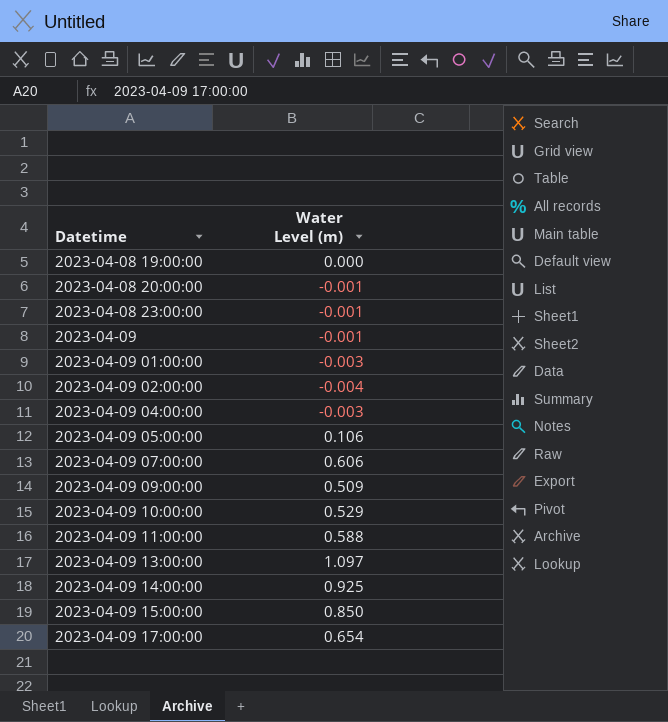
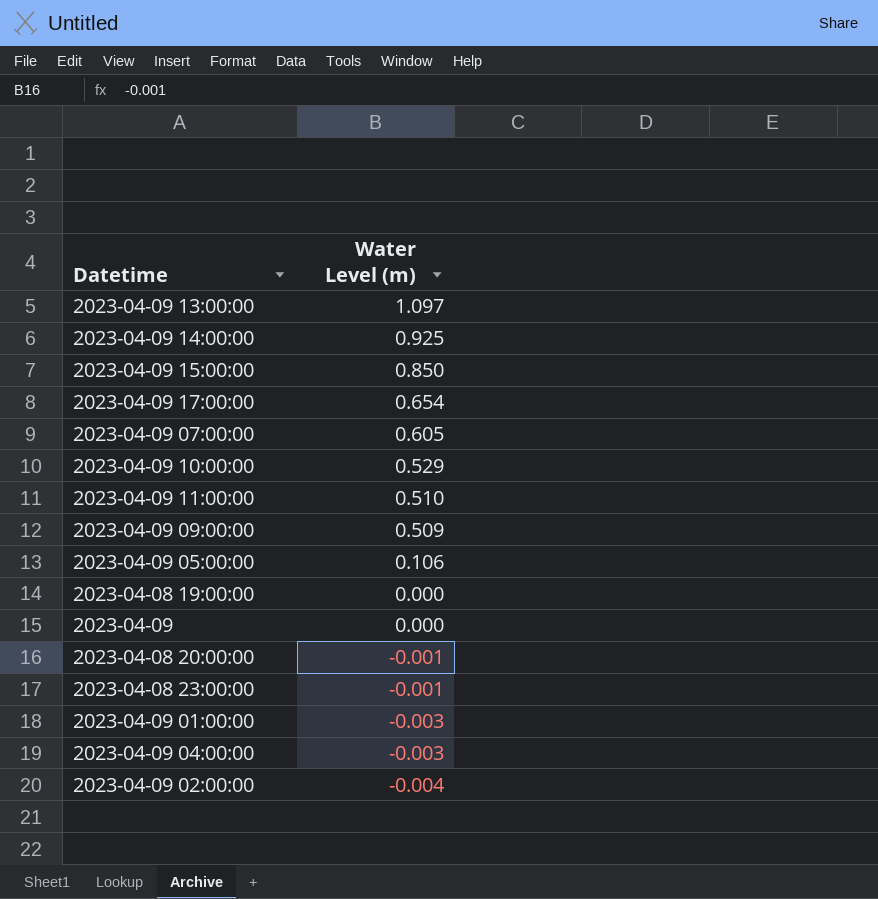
row order: Datetime ascending -> Water Level (m) descending
2023-04-09 07:00:00 | Water Level (m): 0.606 -> 0.605
2023-04-09 11:00:00 | Water Level (m): 0.588 -> 0.510
2023-04-09 | Water Level (m): -0.001 -> 0.000

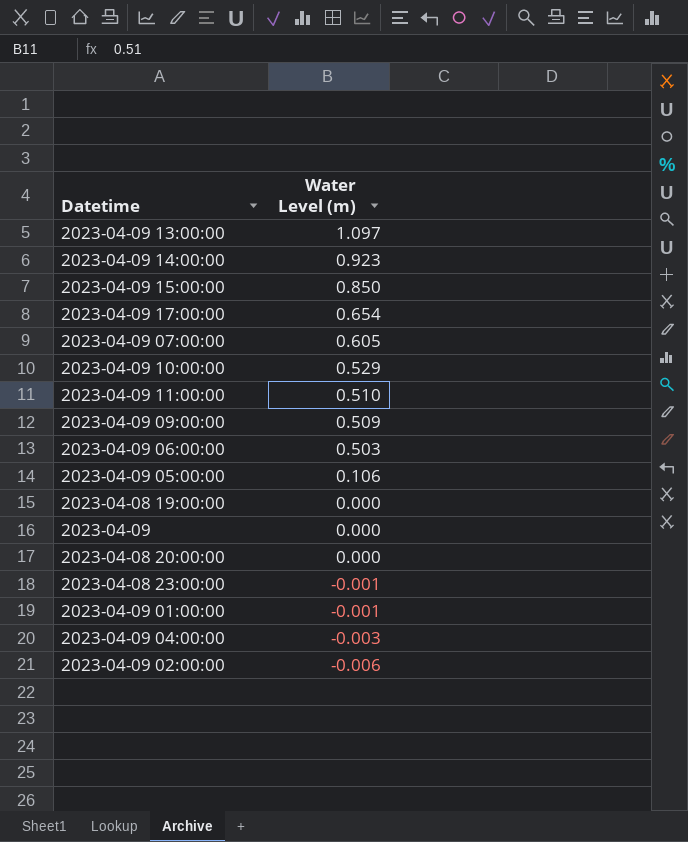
2023-04-09 14:00:00 | Water Level (m): 0.925 -> 0.923
row 2023-04-09 06:00:00: none -> 0.503
2023-04-08 20:00:00 | Water Level (m): -0.001 -> 0.000
2023-04-09 01:00:00 | Water Level (m): -0.003 -> -0.001
2023-04-09 02:00:00 | Water Level (m): -0.004 -> -0.006

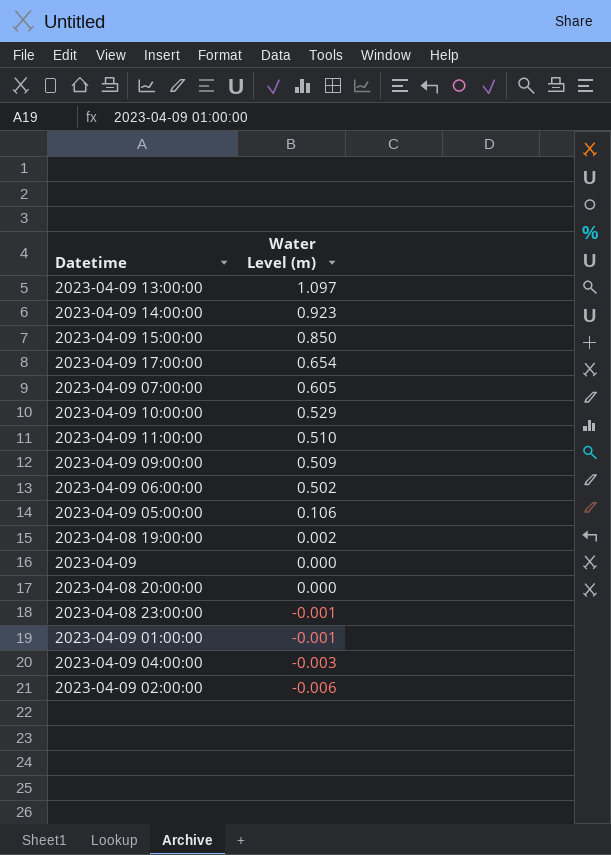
2023-04-09 06:00:00 | Water Level (m): 0.503 -> 0.502
2023-04-08 19:00:00 | Water Level (m): 0.000 -> 0.002

